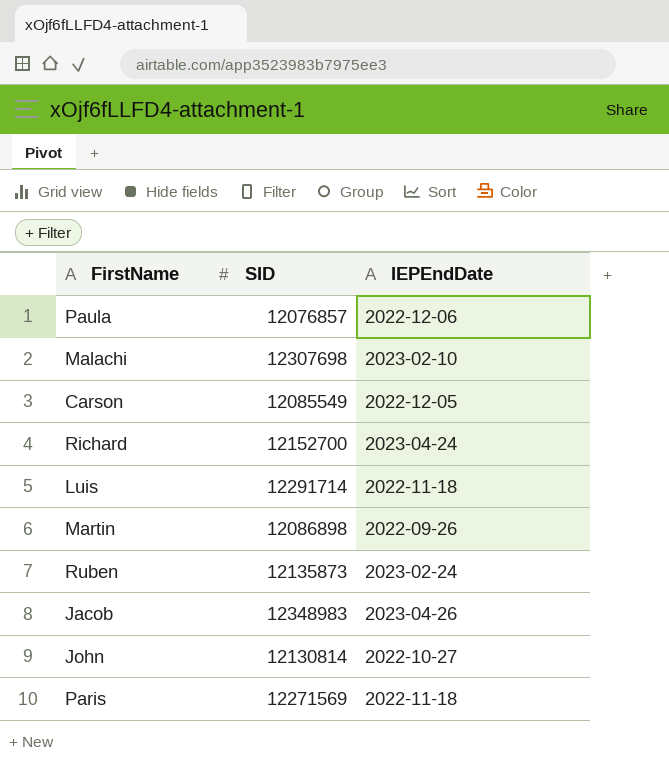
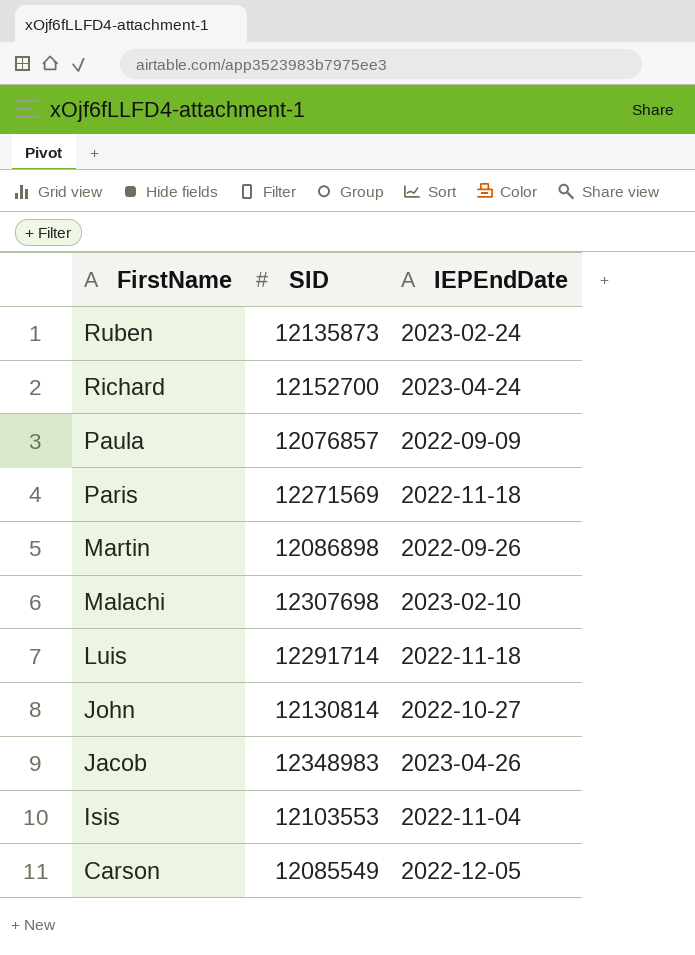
row order: none -> FirstName descending
Paula | IEPEndDate: 2022-12-06 -> 2022-09-09
row Isis: none -> 12103553 | 2022-11-04

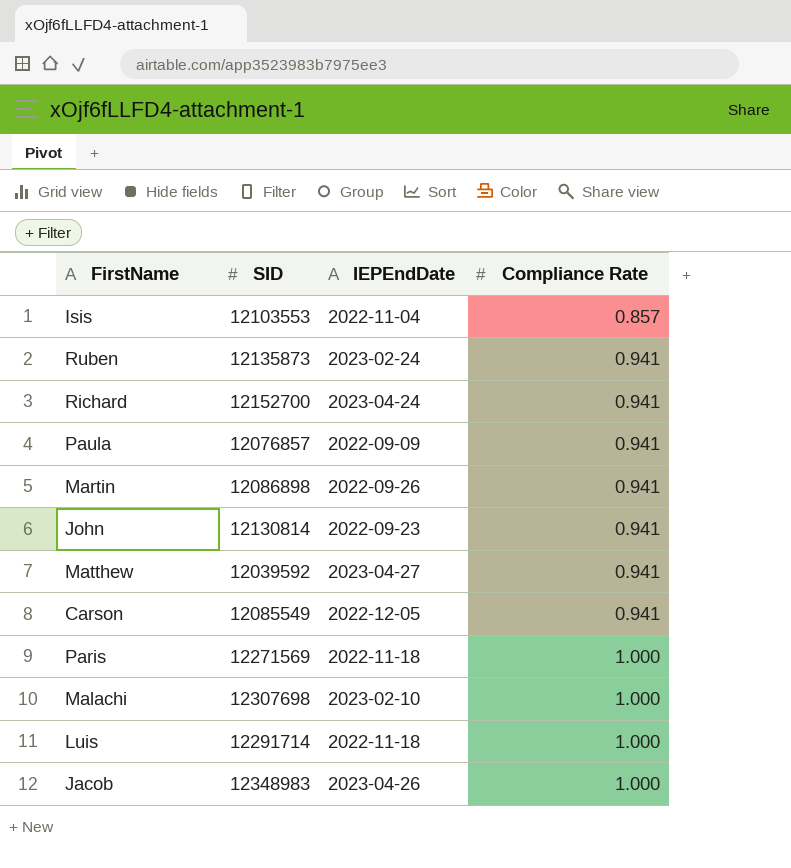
row order: FirstName descending -> Compliance Rate ascending
column Compliance Rate | position: none -> 4
John | IEPEndDate: 2022-10-27 -> 2022-09-23
row Matthew: none -> 12039592 | 2023-04-27 | 0.941

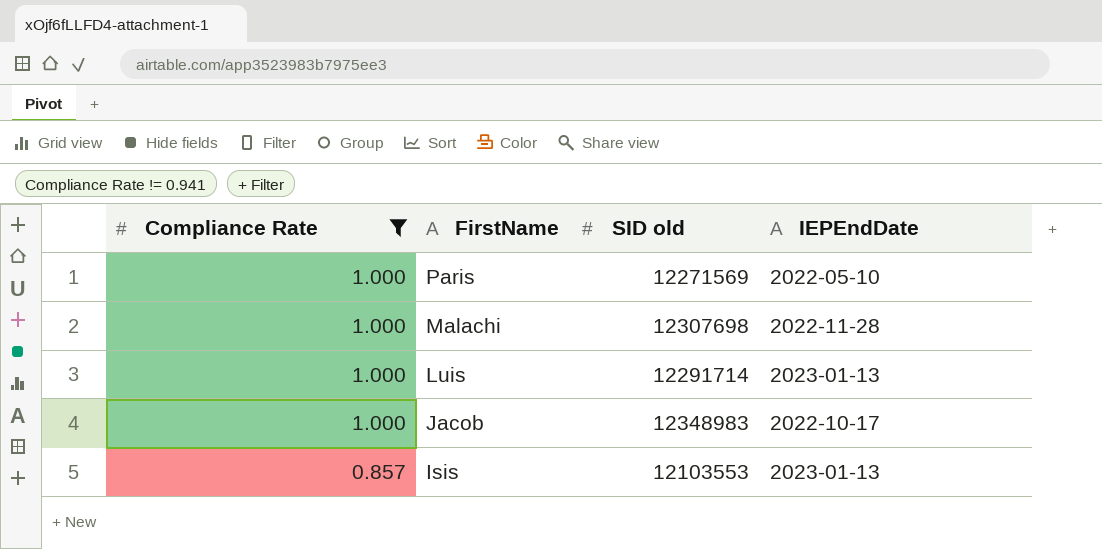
filter: none -> Compliance Rate != 0.941
row order: Compliance Rate ascending -> Compliance Rate descending
column Compliance Rate | position: 4 -> 1
column name: SID -> SID old
Paris | IEPEndDate: 2022-11-18 -> 2022-05-10
Malachi | IEPEndDate: 2023-02-10 -> 2022-11-28
Luis | IEPEndDate: 2022-11-18 -> 2023-01-13
Jacob | IEPEndDate: 2023-04-26 -> 2022-10-17
Isis | IEPEndDate: 2022-11-04 -> 2023-01-13

